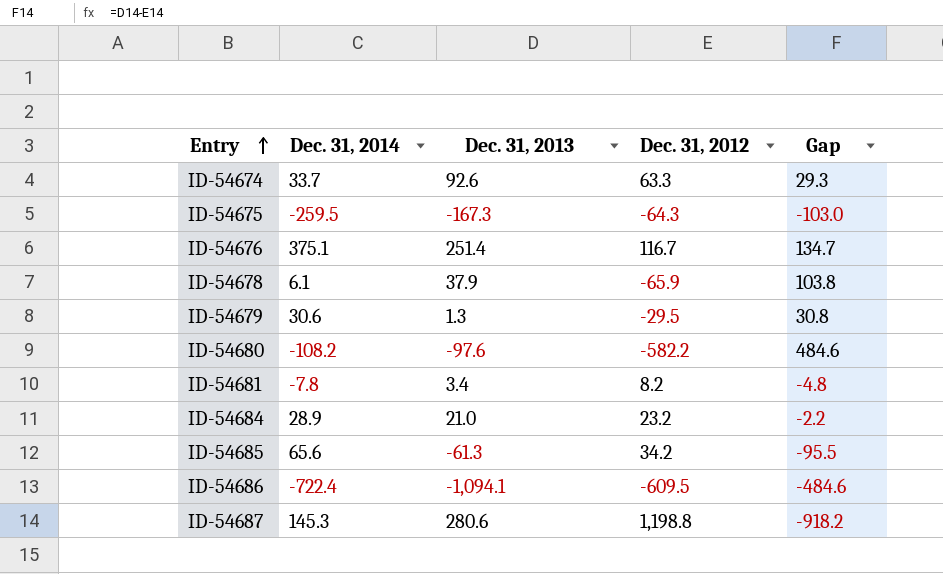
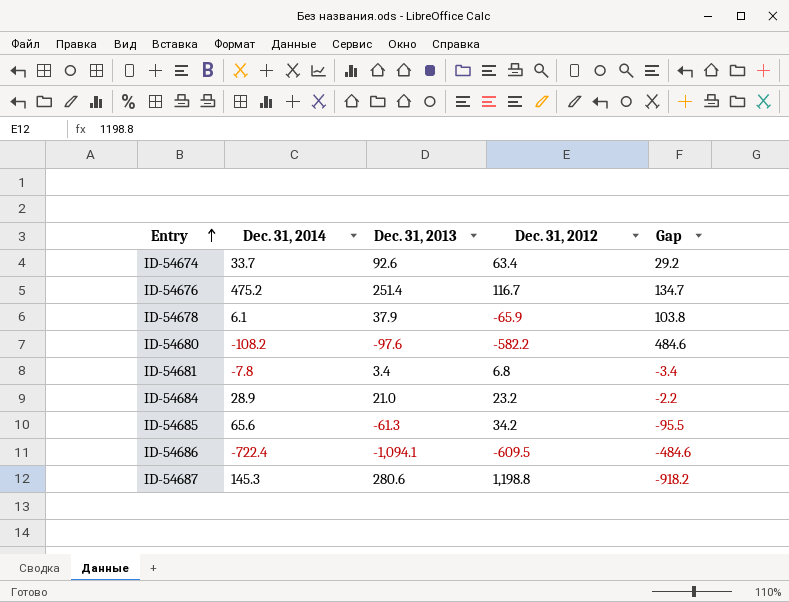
row ID-54675: -259.5 | -167.3 | -64.3 | -103.0 -> none
row ID-54679: 30.6 | 1.3 | -29.5 | 30.8 -> none
ID-54674 | Dec. 31, 2012: 63.3 -> 63.4
ID-54674 | Gap: 29.3 -> 29.2
ID-54676 | Dec. 31, 2014: 375.1 -> 475.2
ID-54681 | Dec. 31, 2012: 8.2 -> 6.8
ID-54681 | Gap: -4.8 -> -3.4

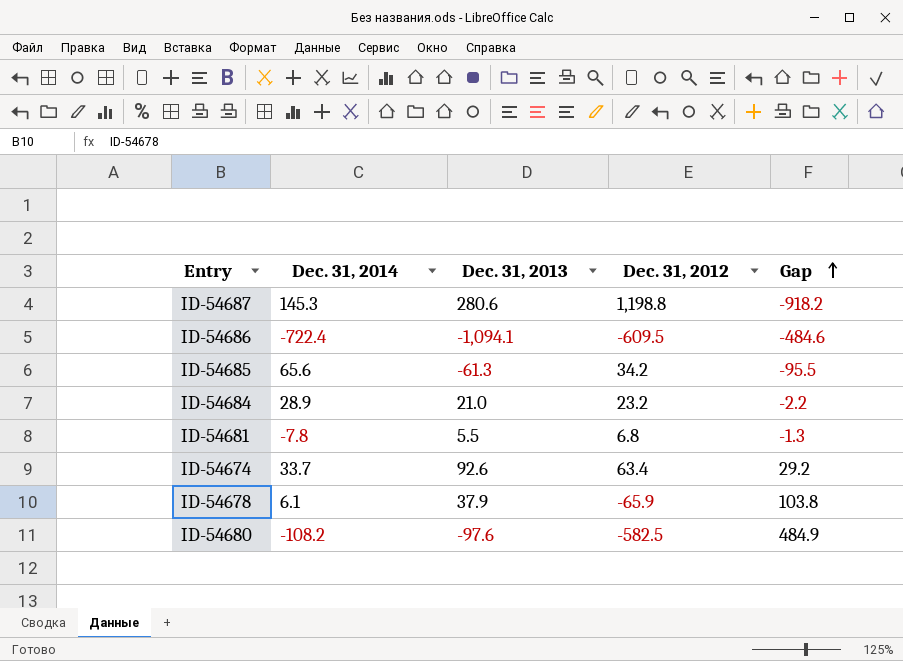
row order: Entry ascending -> Gap ascending
row ID-54676: 475.2 | 251.4 | 116.7 | 134.7 -> none
ID-54681 | Dec. 31, 2013: 3.4 -> 5.5
ID-54681 | Gap: -3.4 -> -1.3
ID-54680 | Dec. 31, 2012: -582.2 -> -582.5
ID-54680 | Gap: 484.6 -> 484.9

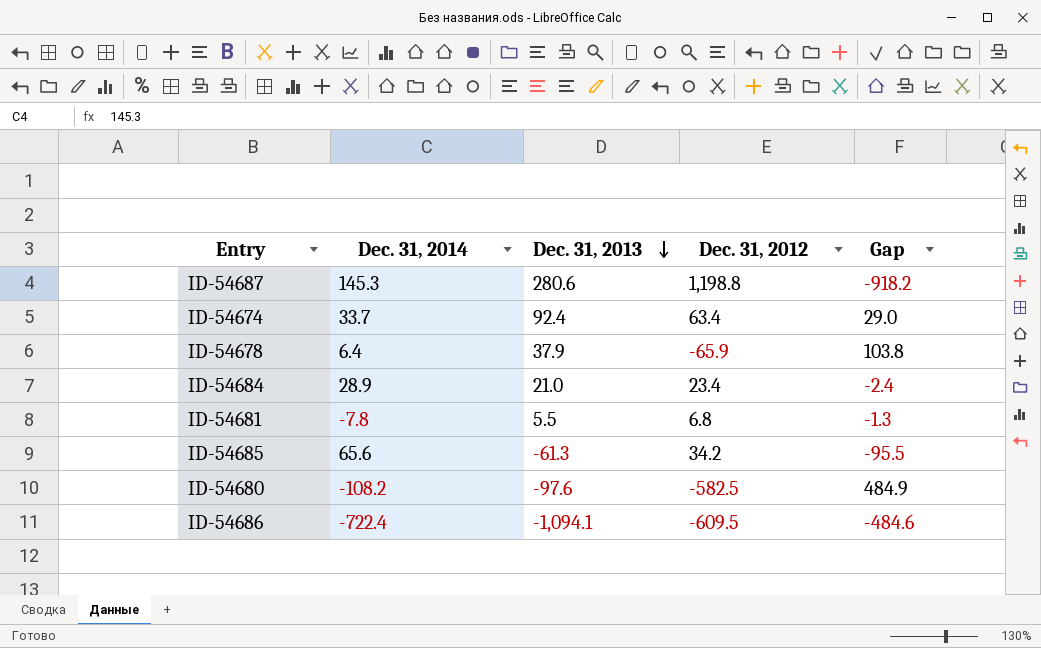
row order: Gap ascending -> Dec. 31, 2013 descending
ID-54674 | Dec. 31, 2013: 92.6 -> 92.4
ID-54674 | Gap: 29.2 -> 29.0
ID-54678 | Dec. 31, 2014: 6.1 -> 6.4
ID-54684 | Dec. 31, 2012: 23.2 -> 23.4
ID-54684 | Gap: -2.2 -> -2.4

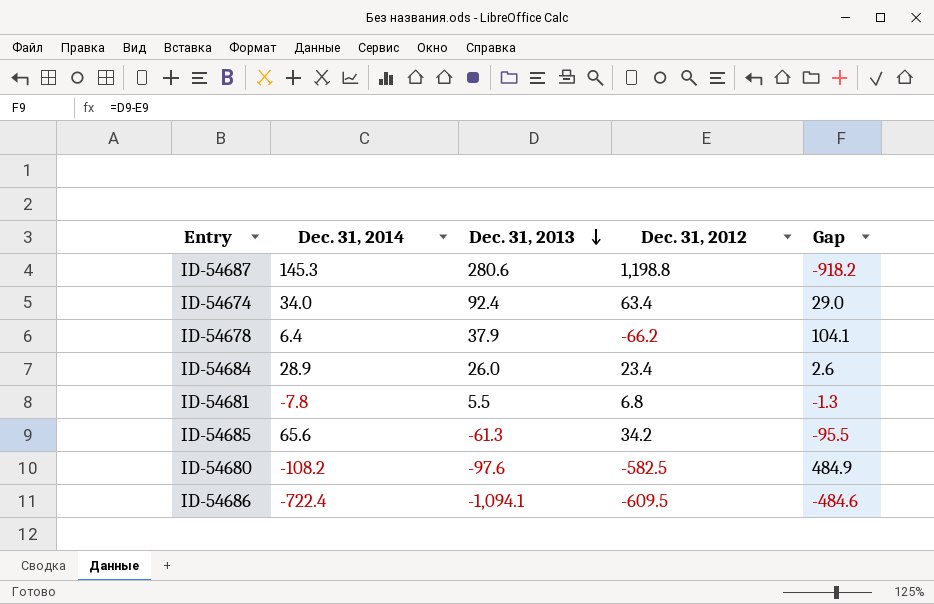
ID-54674 | Dec. 31, 2014: 33.7 -> 34.0
ID-54678 | Dec. 31, 2012: -65.9 -> -66.2
ID-54678 | Gap: 103.8 -> 104.1
ID-54684 | Dec. 31, 2013: 21.0 -> 26.0
ID-54684 | Gap: -2.4 -> 2.6

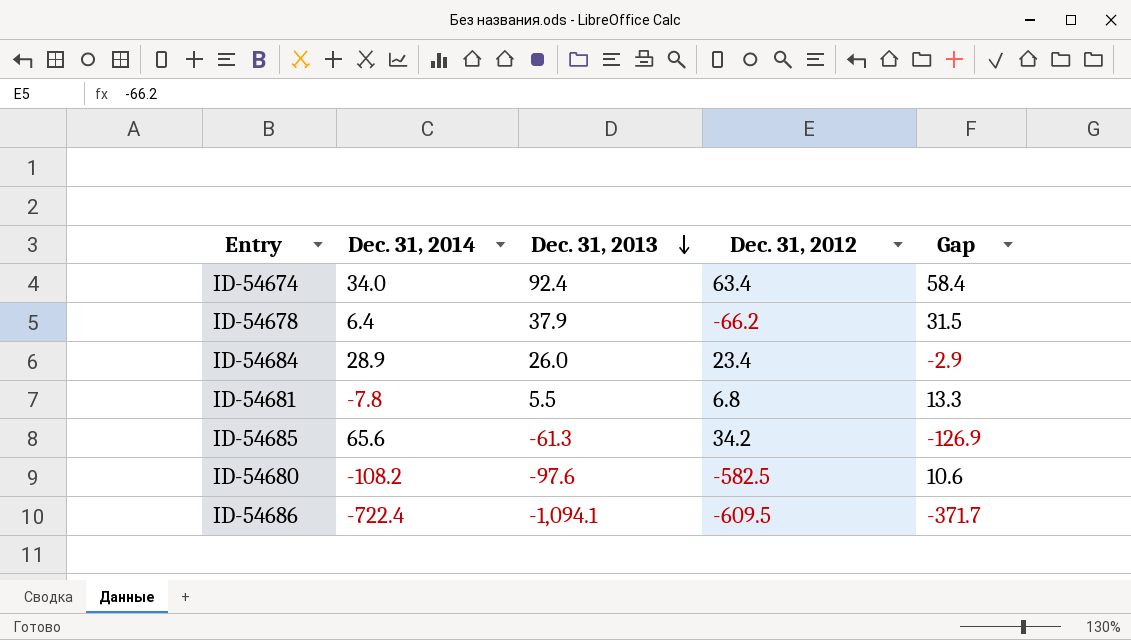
column Gap | formula: [Dec. 31, 2013] - [Dec. 31, 2012] -> [Dec. 31, 2013] - [Dec. 31, 2014]
row ID-54687: 145.3 | 280.6 | 1,198.8 | -918.2 -> none

